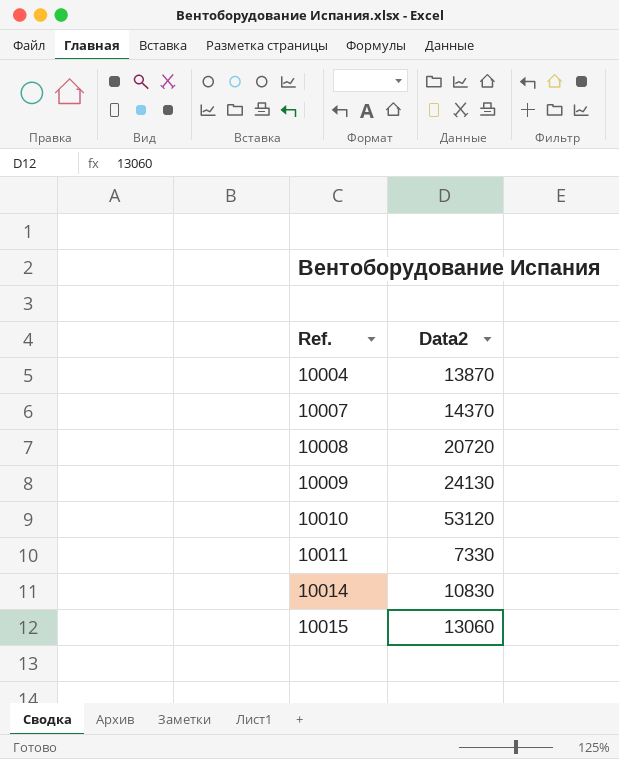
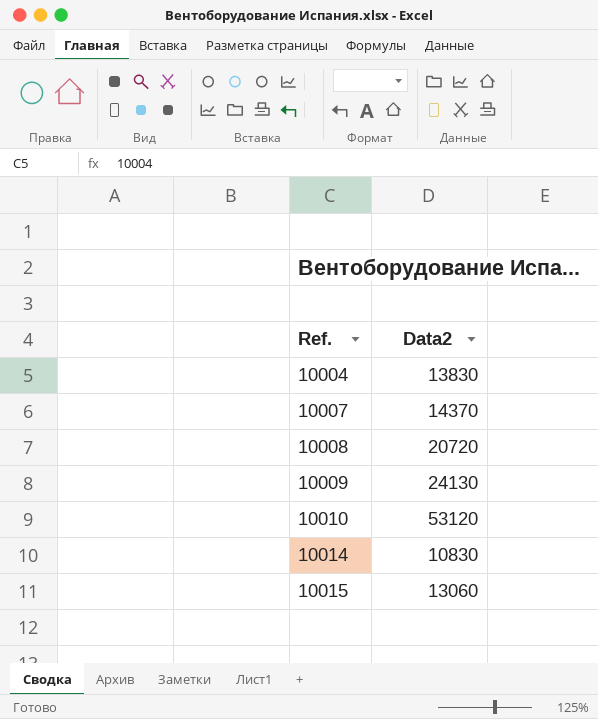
row 10011: 7330 -> none
10004 | Data2: 13870 -> 13830

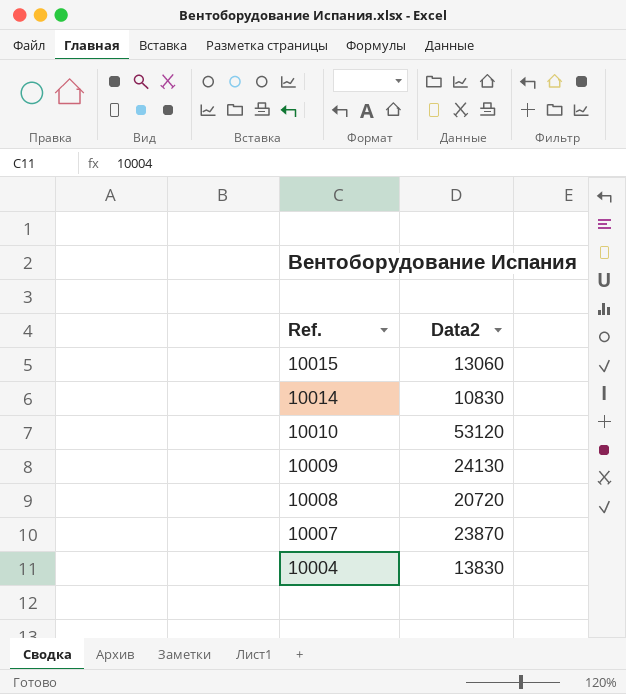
row order: Ref. ascending -> Ref. descending
10007 | Data2: 14370 -> 23870

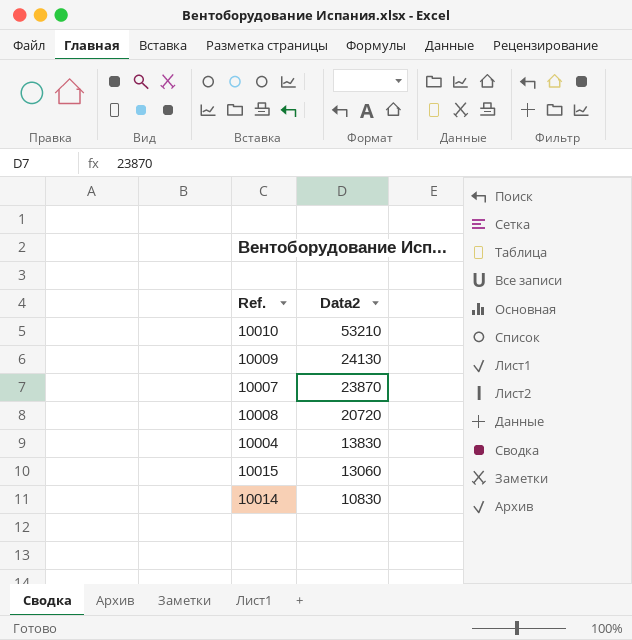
row order: Ref. descending -> Data2 descending
10010 | Data2: 53120 -> 53210

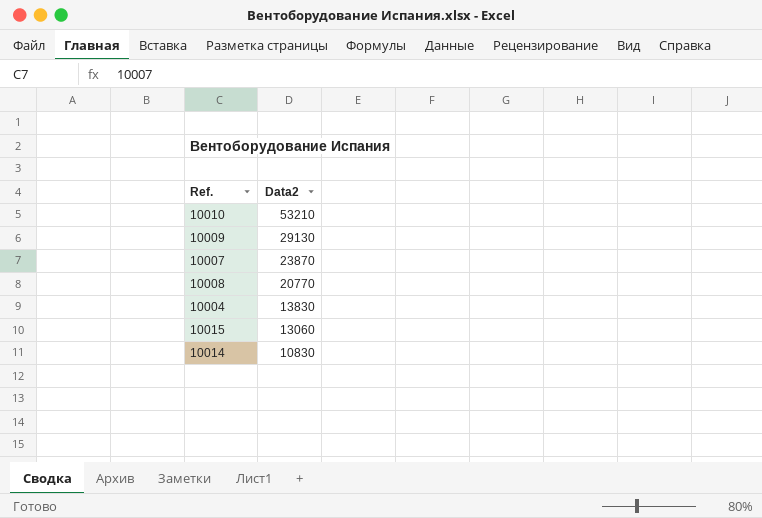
10009 | Data2: 24130 -> 29130
10008 | Data2: 20720 -> 20770

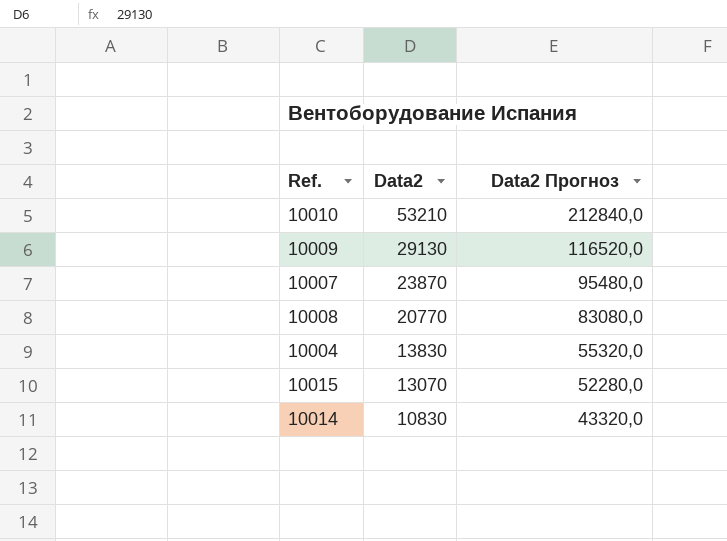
column Data2 Прогноз | formula: none -> [Data2] * 4
10015 | Data2: 13060 -> 13070

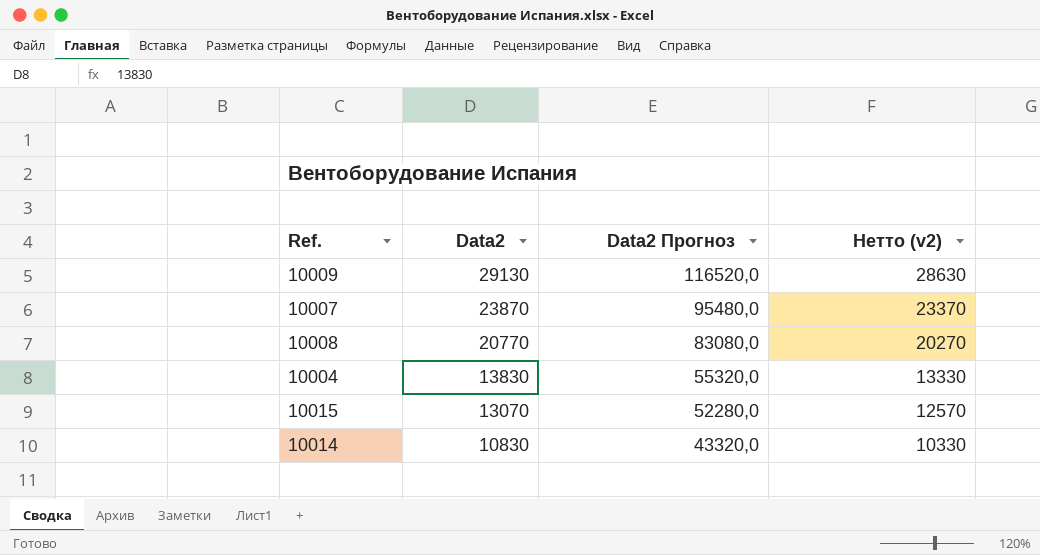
column Нетто (v2) | formula: none -> [Data2] - 500
row 10010: 53210 | 212840,0 -> none

